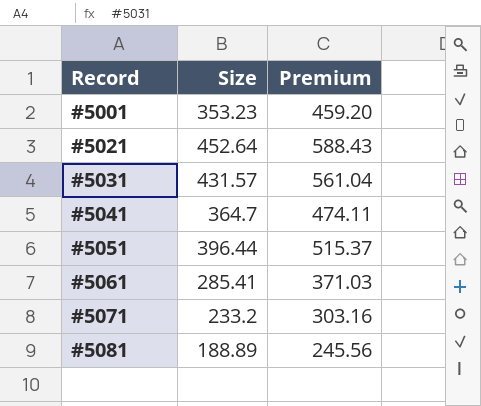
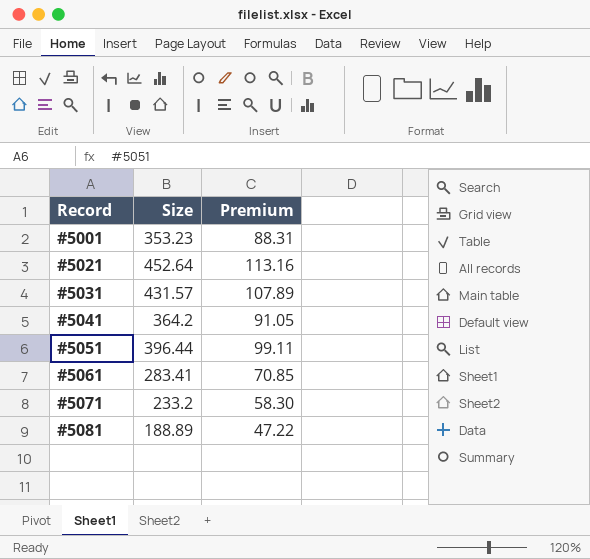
column Premium | formula: [Size] * 1.3 -> [Size] * 0.25
#5041 | Size: 364.7 -> 364.2
#5061 | Size: 285.41 -> 283.41

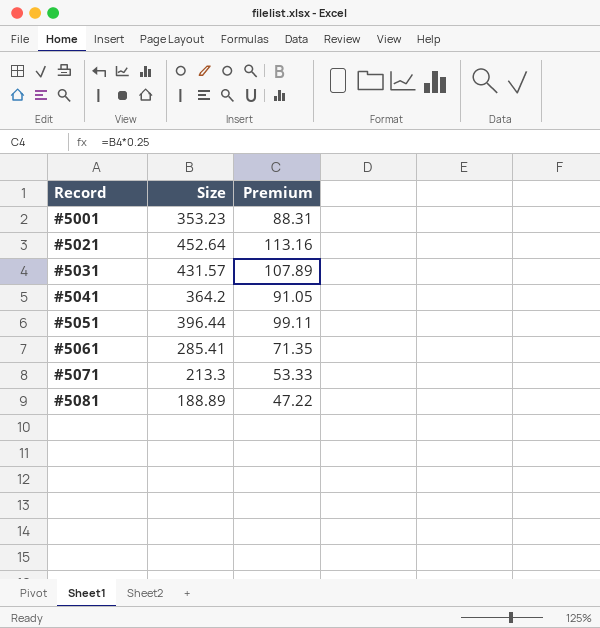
#5061 | Size: 283.41 -> 285.41
#5061 | Premium: 70.85 -> 71.35
#5071 | Size: 233.2 -> 213.3
#5071 | Premium: 58.30 -> 53.33

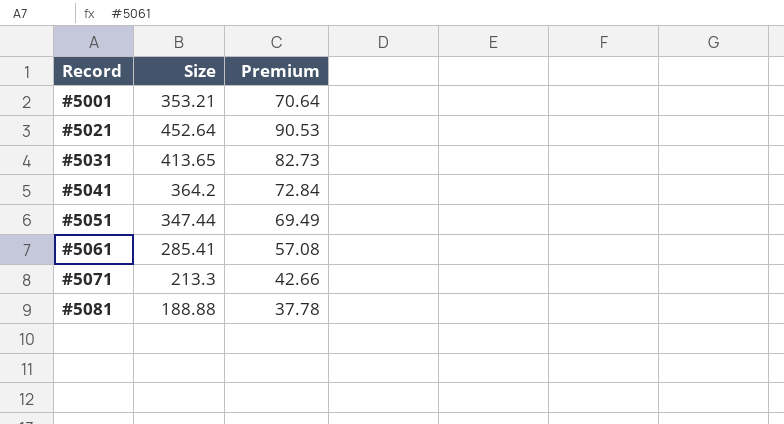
column Premium | formula: [Size] * 0.25 -> [Size] * 0.2
#5001 | Size: 353.23 -> 353.21
#5031 | Size: 431.57 -> 413.65
#5051 | Size: 396.44 -> 347.44
#5081 | Size: 188.89 -> 188.88

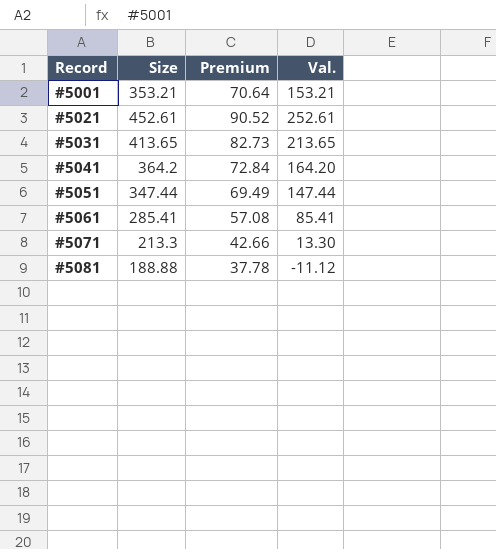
column Val. | formula: none -> [Size] - 200
#5021 | Size: 452.64 -> 452.61
#5021 | Premium: 90.53 -> 90.52

